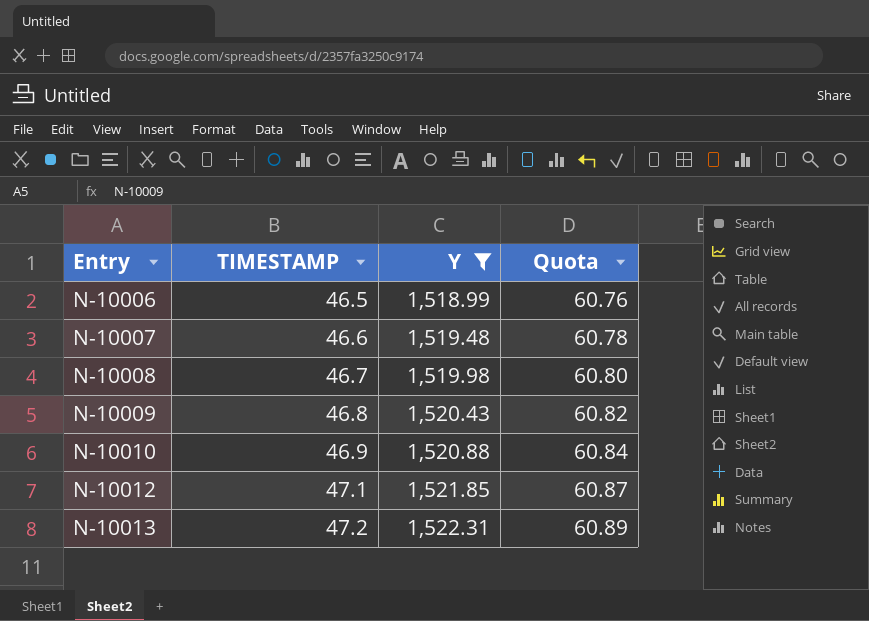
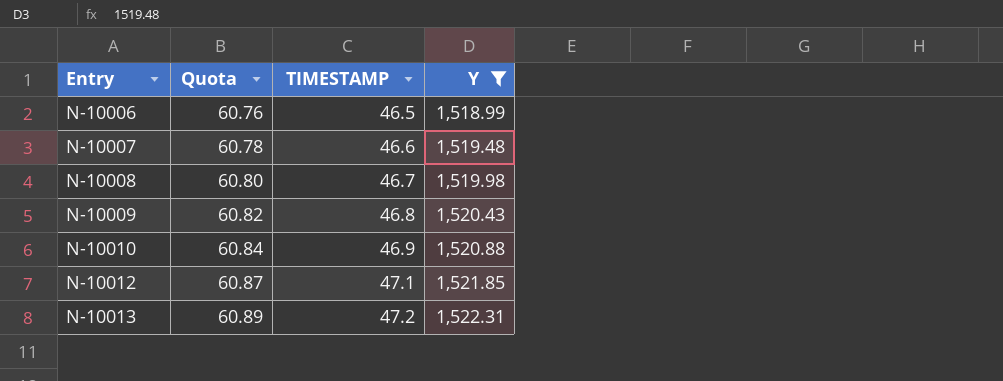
column Quota | position: 4 -> 2

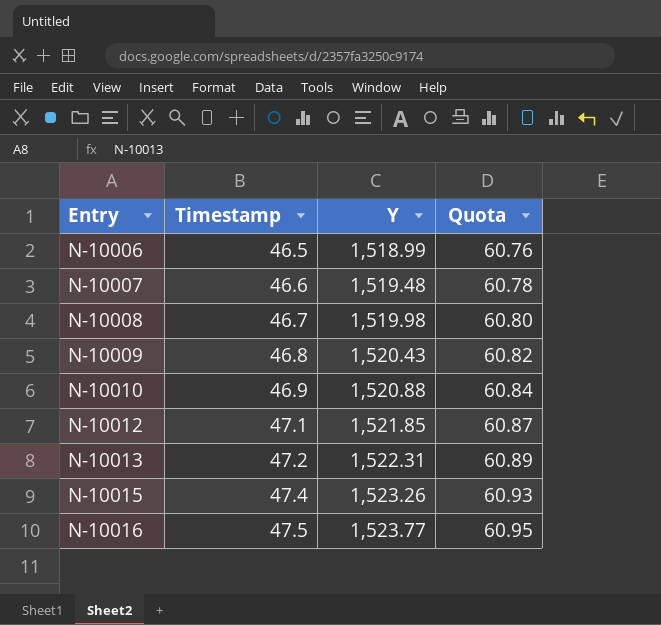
filter: Y <= 1,522.31 -> none
column name: TIMESTAMP -> Timestamp
column Quota | position: 2 -> 4

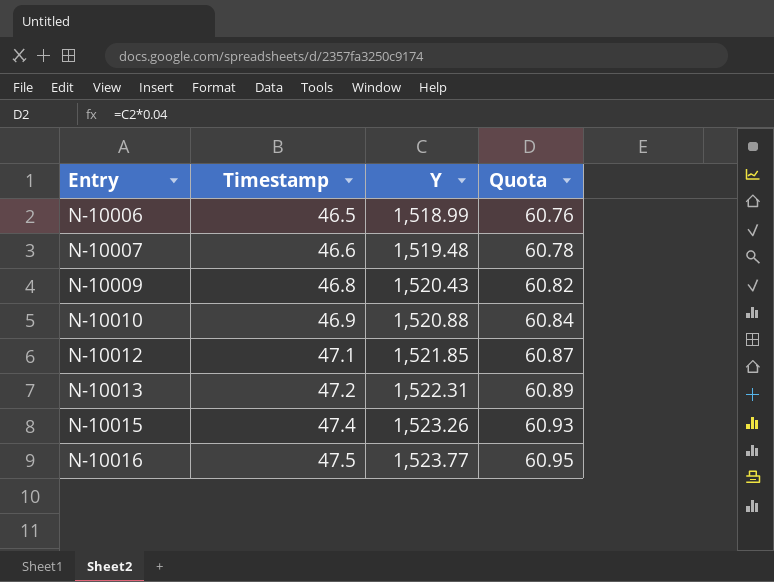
row N-10008: 46.7 | 1,519.98 | 60.80 -> none

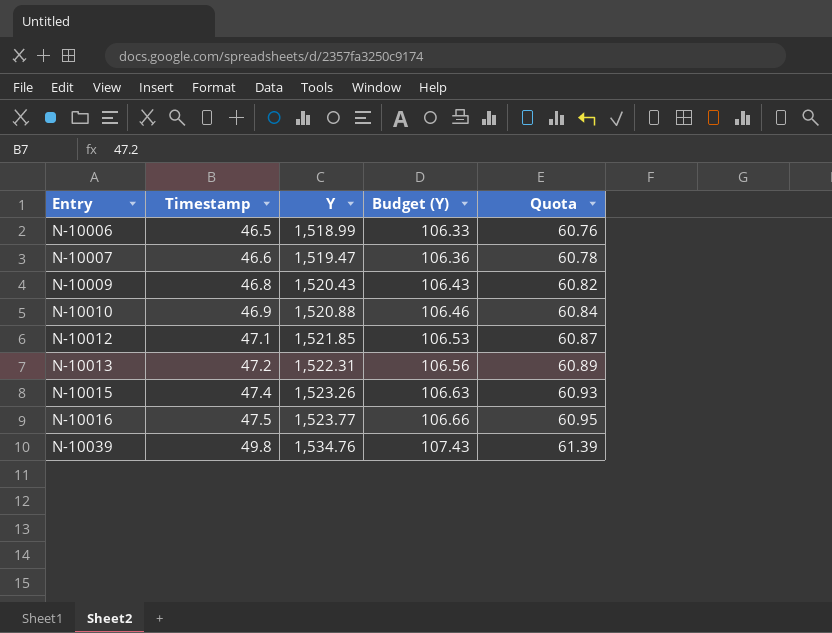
column Budget (Y) | formula: none -> [Y] * 0.07
N-10007 | Y: 1,519.48 -> 1,519.47
row N-10039: none -> 49.8 | 1,534.76 | 107.43 | 61.39

